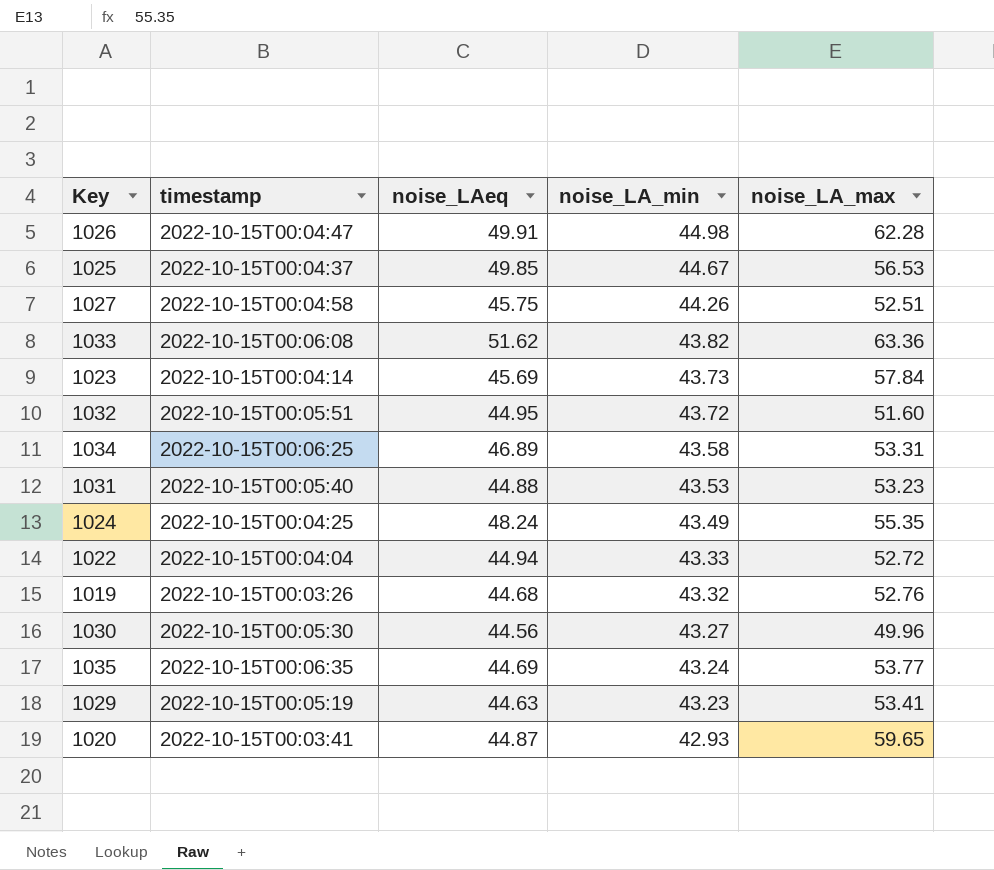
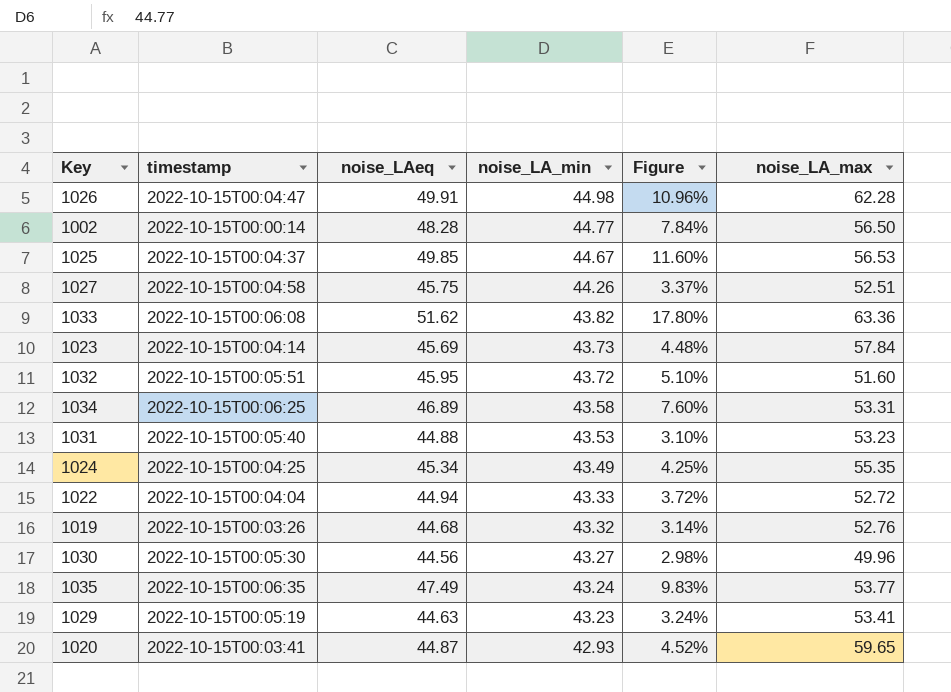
column Figure | formula: none -> ([noise_LAeq] - [noise_LA_min]) / [noise_LA_min]
row 1002: none -> 2022-10-15T00:00:14 | 48.28 | 44.77 | 7.84% | 56.50
1032 | noise_LAeq: 44.95 -> 45.95
1024 | noise_LAeq: 48.24 -> 45.34
1035 | noise_LAeq: 44.69 -> 47.49

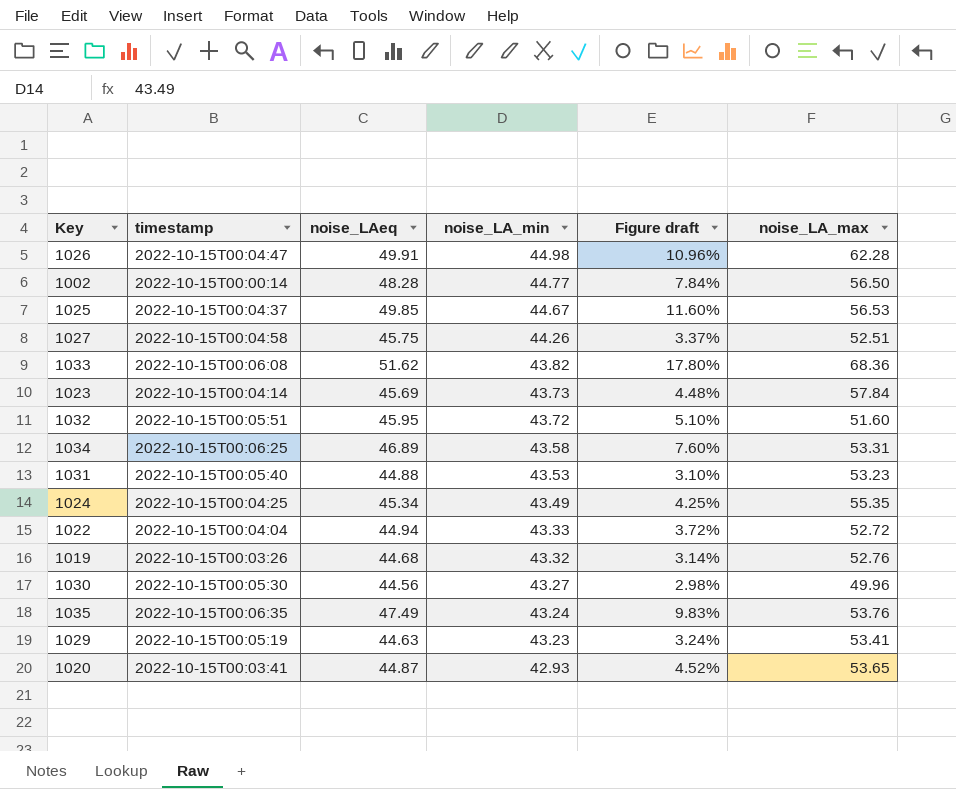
column name: Figure -> Figure draft
1033 | noise_LA_max: 63.36 -> 68.36
1035 | noise_LA_max: 53.77 -> 53.76
1020 | noise_LA_max: 59.65 -> 53.65

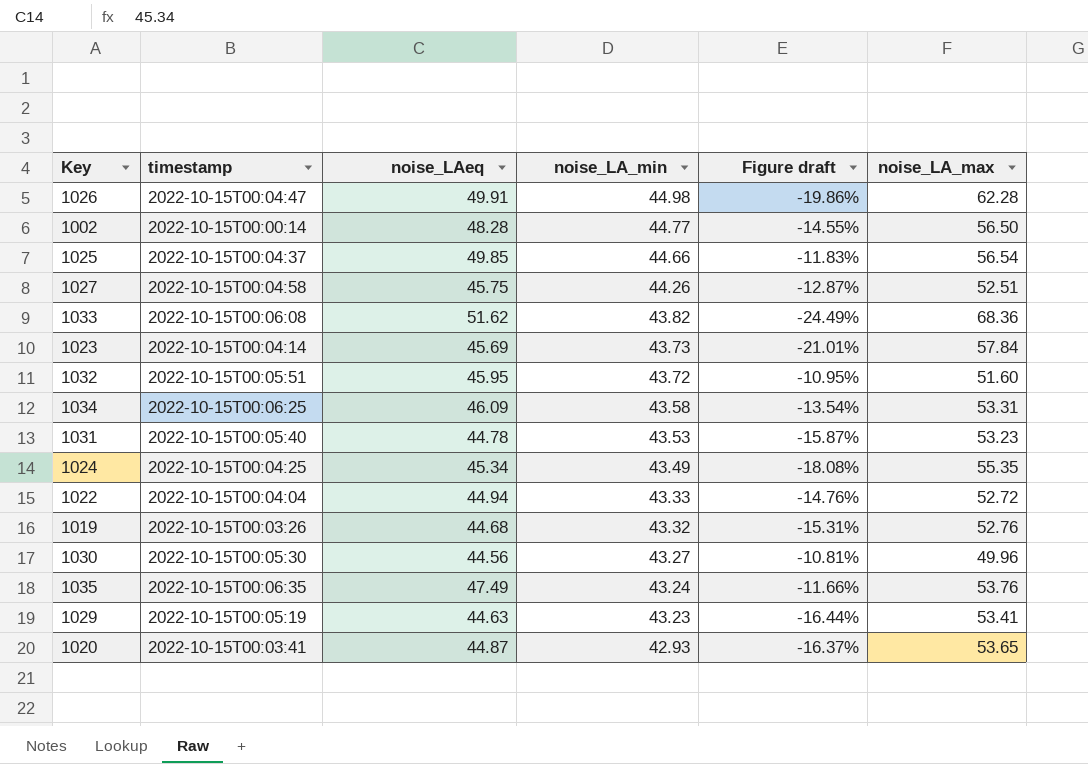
column Figure draft | formula: ([noise_LAeq] - [noise_LA_min]) / [noise_LA_min] -> ([noise_LAeq] - [noise_LA_max]) / [noise_LA_max]
1025 | noise_LA_min: 44.67 -> 44.66
1025 | noise_LA_max: 56.53 -> 56.54
1034 | noise_LAeq: 46.89 -> 46.09
1031 | noise_LAeq: 44.88 -> 44.78

